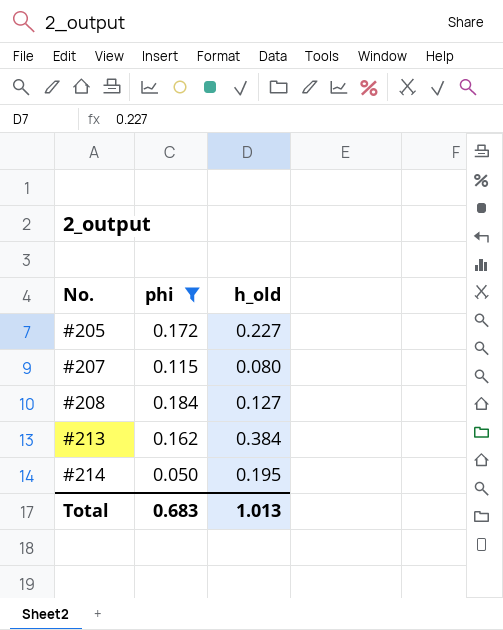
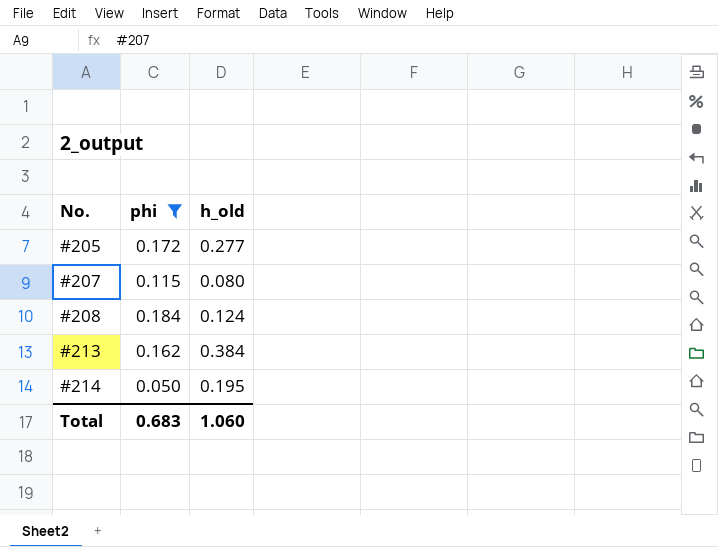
#205 | h_old: 0.227 -> 0.277
#208 | h_old: 0.127 -> 0.124
Total | h_old: 1.013 -> 1.060

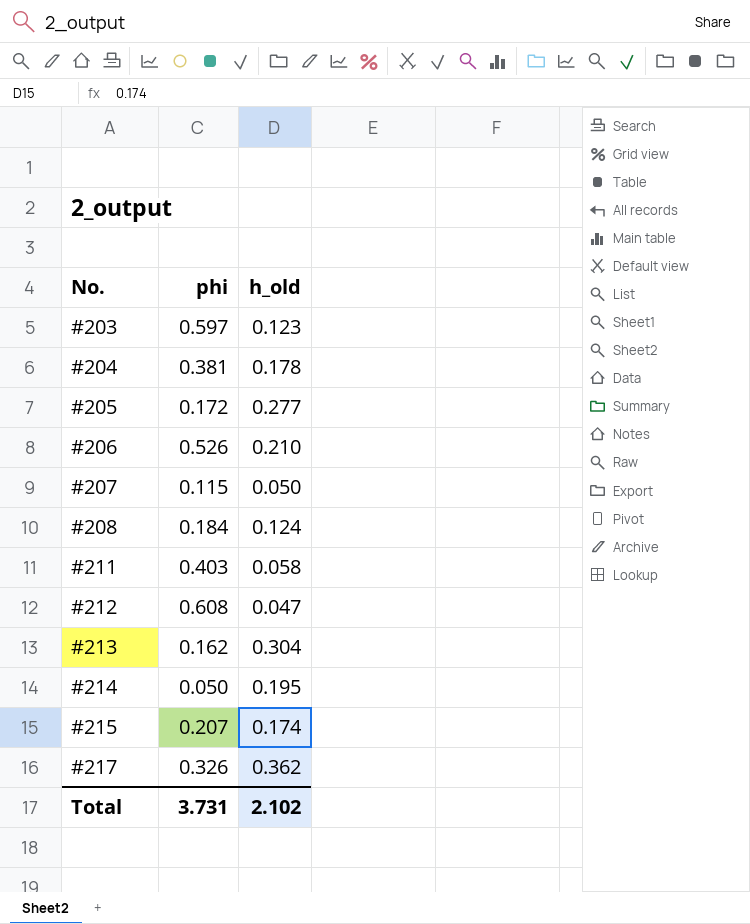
filter: phi <= 0.184 -> none
#207 | h_old: 0.080 -> 0.050
#213 | h_old: 0.384 -> 0.304
Total | phi: 0.683 -> 3.731
Total | h_old: 1.060 -> 2.102

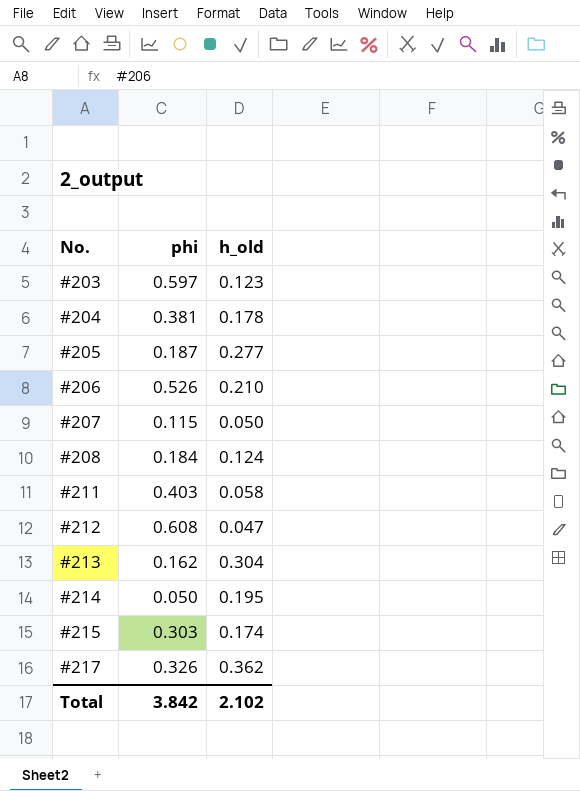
#205 | phi: 0.172 -> 0.187
#215 | phi: 0.207 -> 0.303
Total | phi: 3.731 -> 3.842

